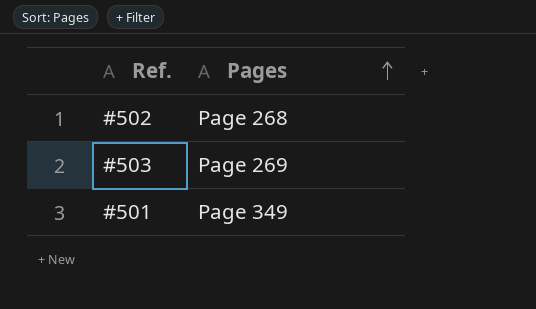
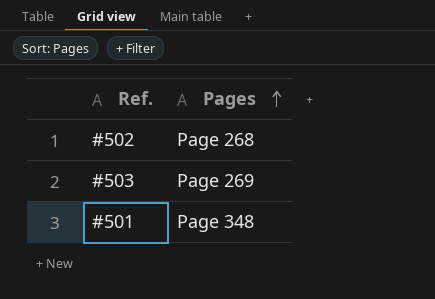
#501 | Pages: Page 349 -> Page 348

